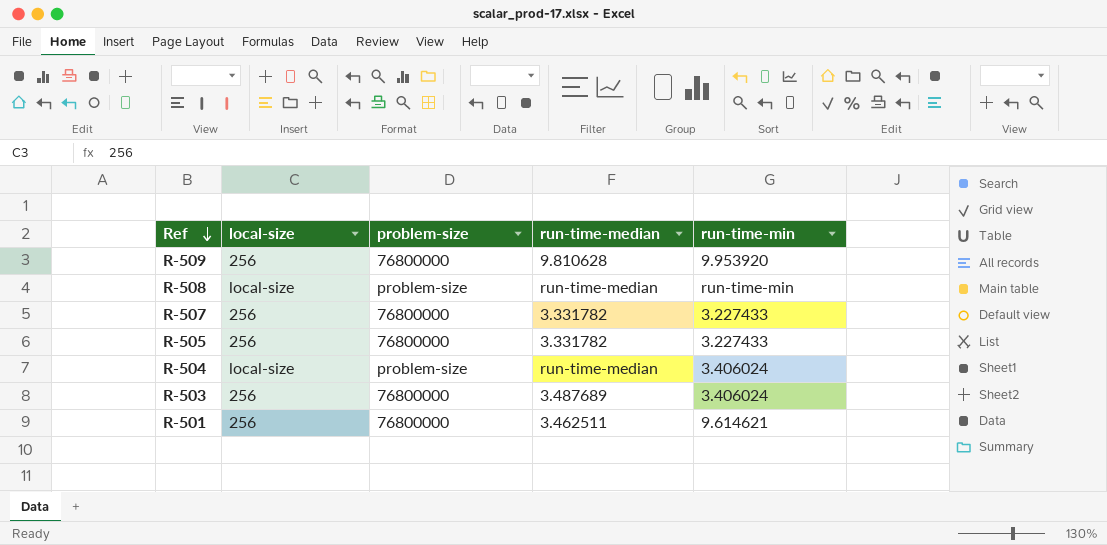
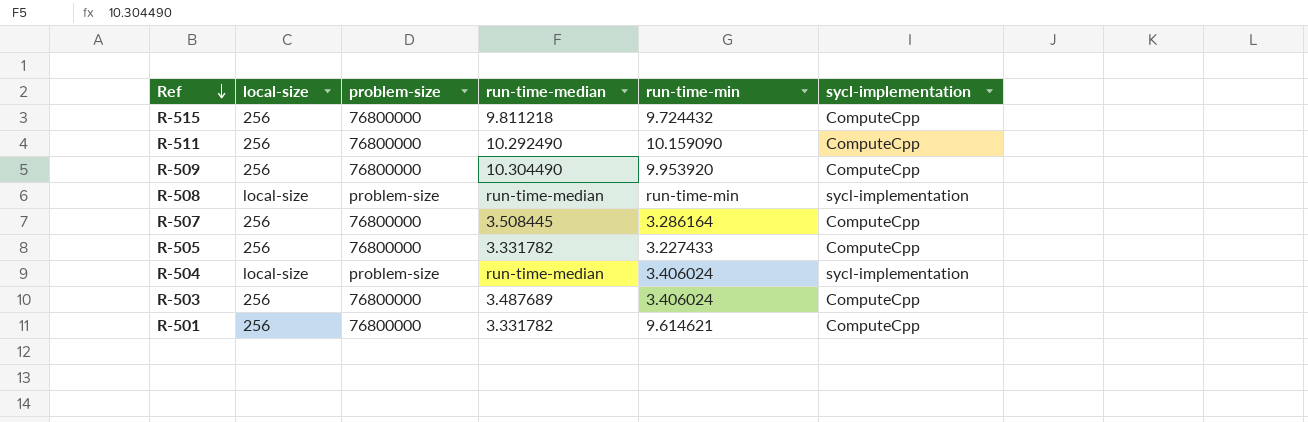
column sycl-implementation | position: none -> 6
row R-515: none -> 256 | 76800000 | 9.811218 | 9.724432 | ComputeCpp
row R-511: none -> 256 | 76800000 | 10.292490 | 10.159090 | ComputeCpp
R-509 | run-time-median: 9.810628 -> 10.304490
R-507 | run-time-median: 3.331782 -> 3.508445
R-507 | run-time-min: 3.227433 -> 3.286164
R-501 | run-time-median: 3.462511 -> 3.331782

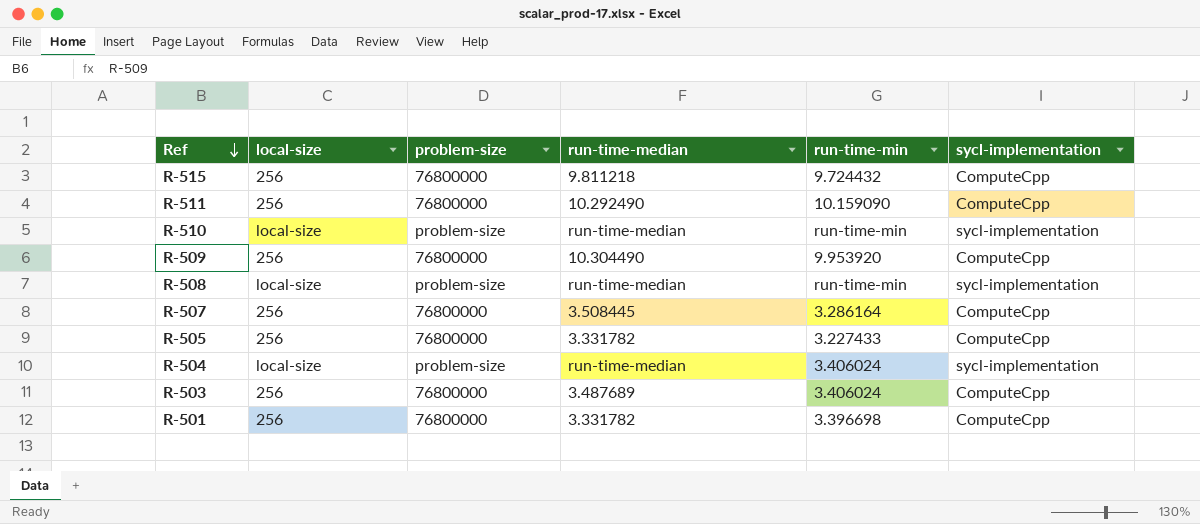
row R-510: none -> local-size | problem-size | run-time-median | run-time-min | sycl-implementation
R-501 | run-time-min: 9.614621 -> 3.396698

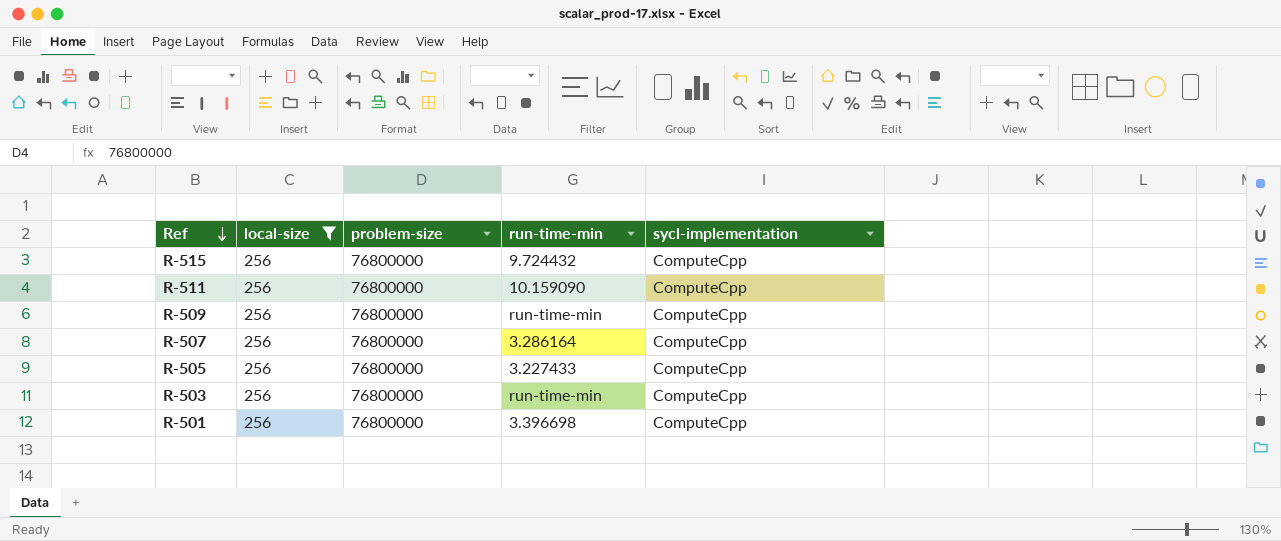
filter: none -> local-size = 256
column run-time-median | position: 4 -> none
R-509 | run-time-min: 9.953920 -> run-time-min
R-503 | run-time-min: 3.406024 -> run-time-min

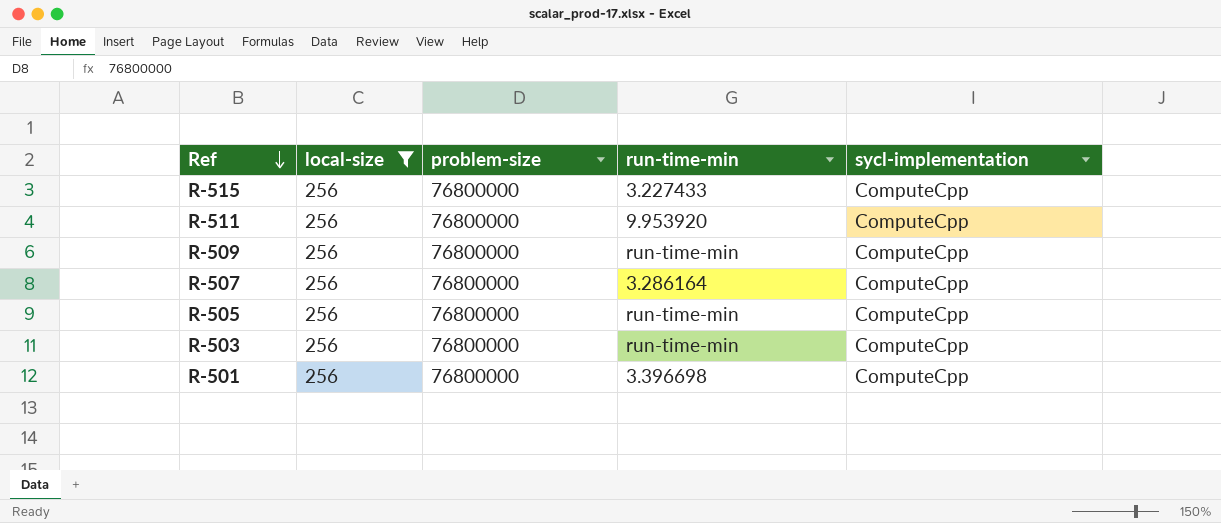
R-515 | run-time-min: 9.724432 -> 3.227433
R-511 | run-time-min: 10.159090 -> 9.953920
R-505 | run-time-min: 3.227433 -> run-time-min

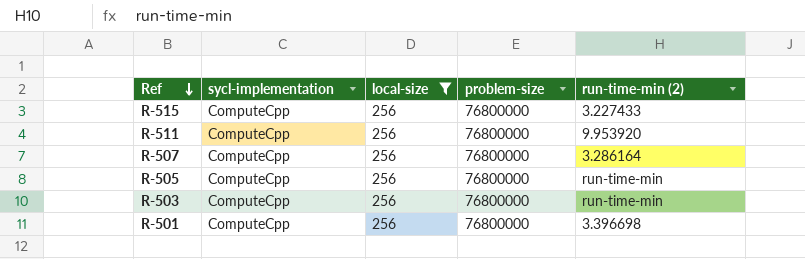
column sycl-implementation | position: 5 -> 2
column name: run-time-min -> run-time-min (2)
row R-509: 256 | 76800000 | run-time-min | ComputeCpp -> none

